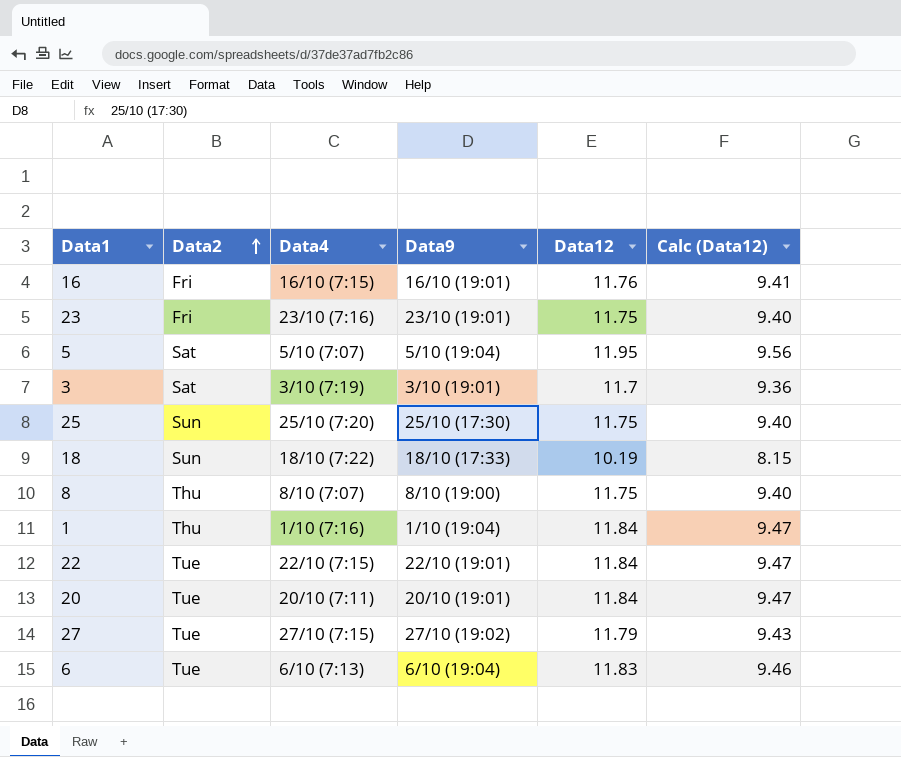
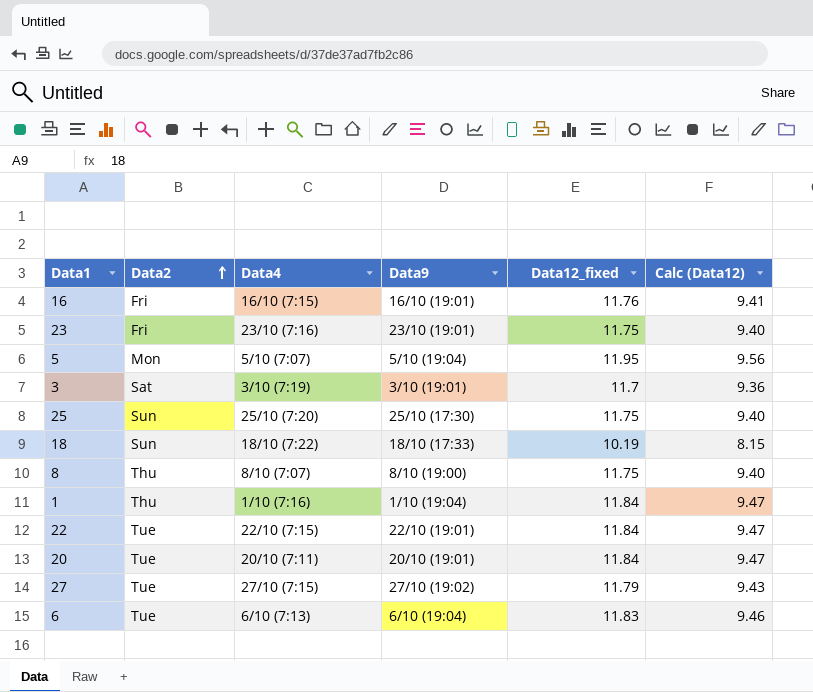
column name: Data12 -> Data12_fixed
5 | Data2: Sat -> Mon

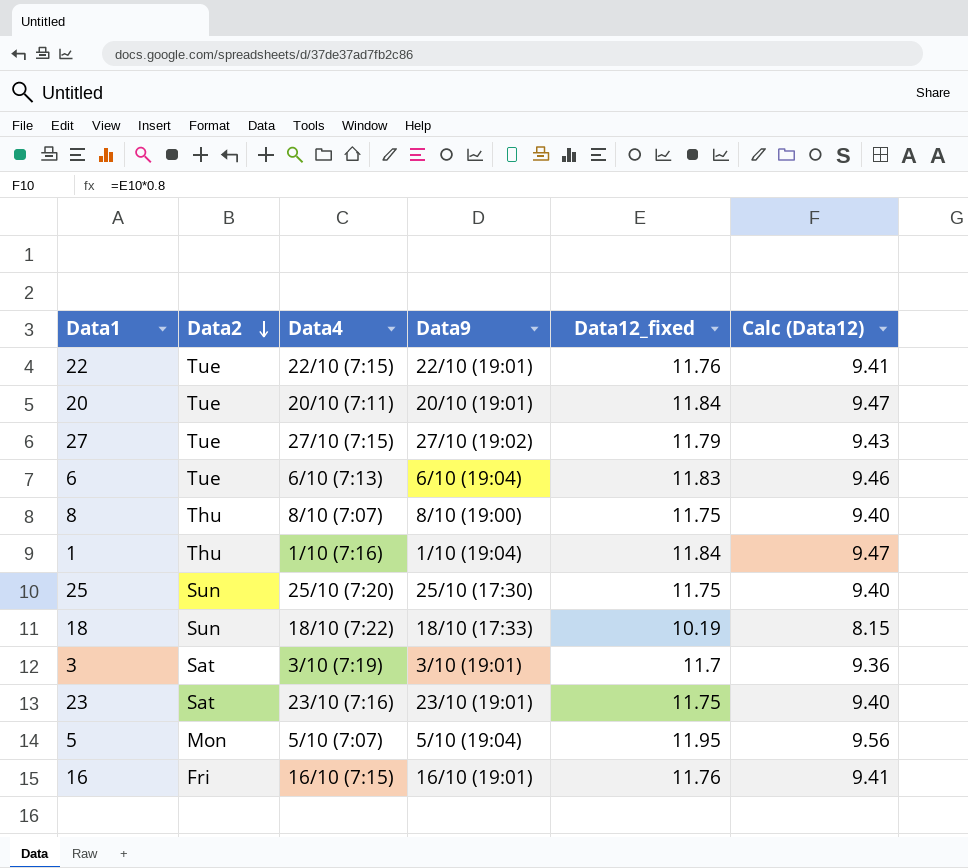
row order: Data2 ascending -> Data2 descending
22 | Data12_fixed: 11.84 -> 11.76
22 | Calc (Data12): 9.47 -> 9.41
23 | Data2: Fri -> Sat

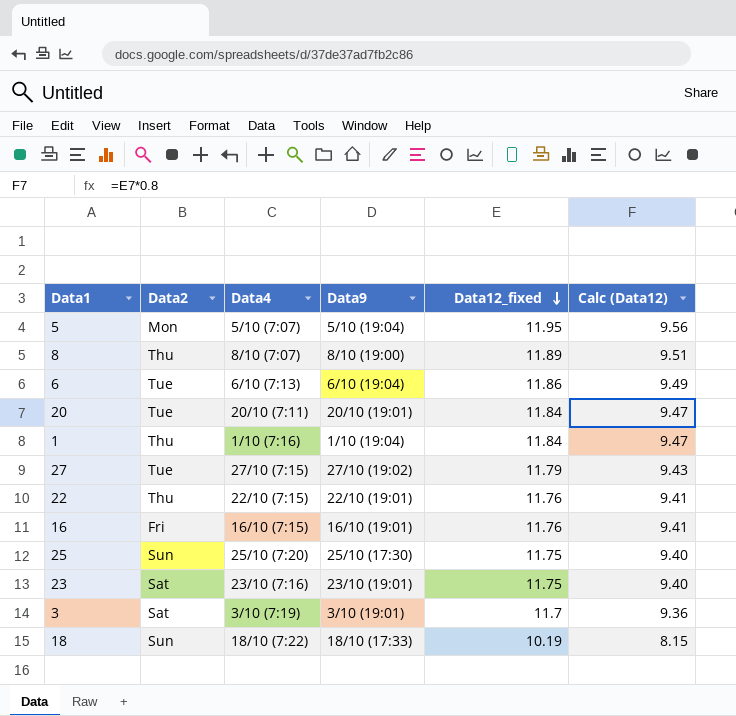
row order: Data2 descending -> Data12_fixed descending
8 | Data12_fixed: 11.75 -> 11.89
8 | Calc (Data12): 9.40 -> 9.51
6 | Data12_fixed: 11.83 -> 11.86
6 | Calc (Data12): 9.46 -> 9.49
22 | Data2: Tue -> Thu

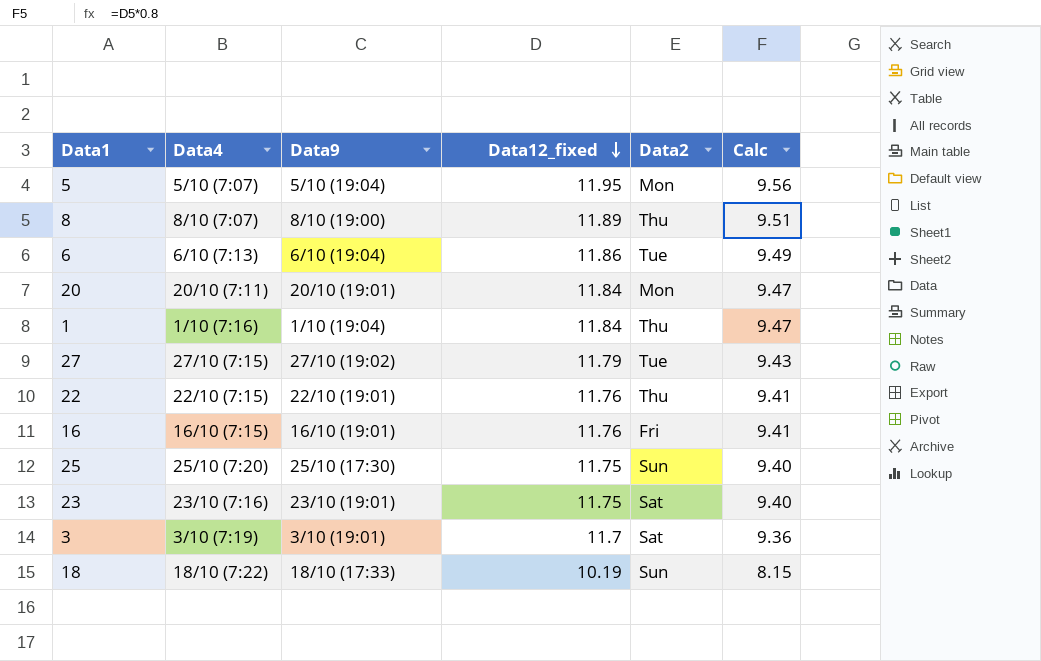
column Data2 | position: 2 -> 5
column name: Calc (Data12) -> Calc
20 | Data2: Tue -> Mon

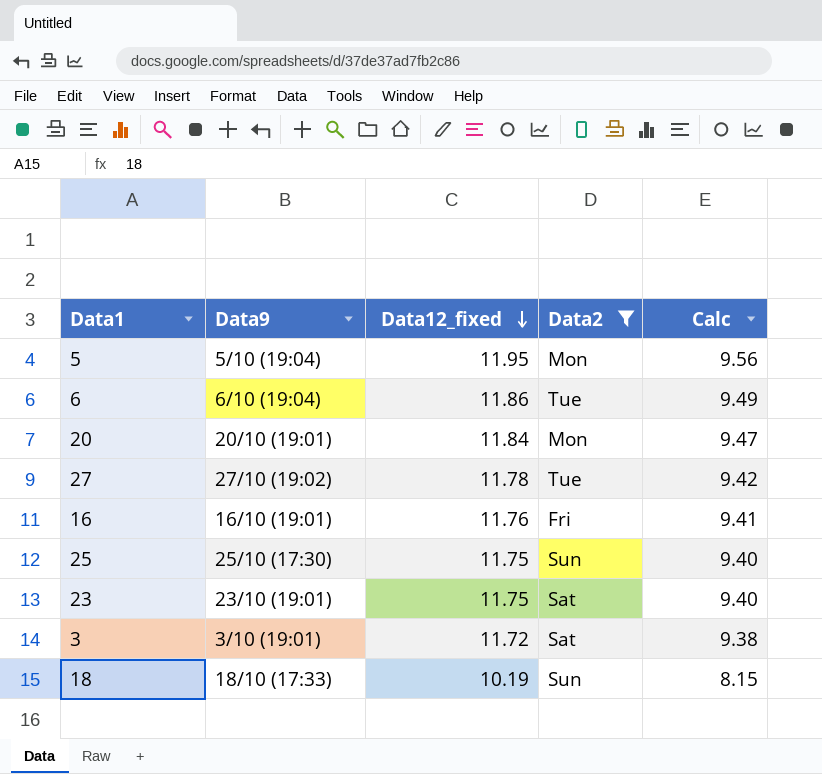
filter: none -> Data2 != Thu
column Data4 | position: 2 -> none
27 | Data12_fixed: 11.79 -> 11.78
27 | Calc: 9.43 -> 9.42
3 | Data12_fixed: 11.7 -> 11.72
3 | Calc: 9.36 -> 9.38

